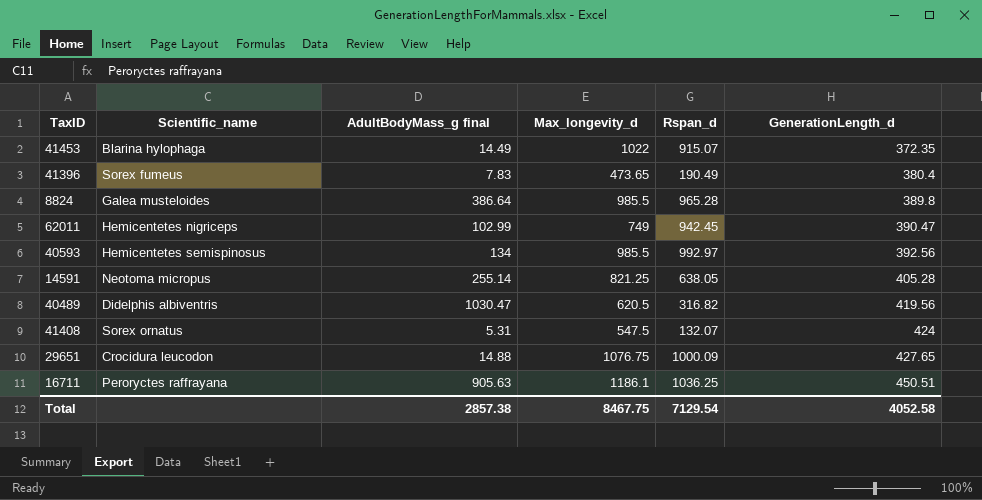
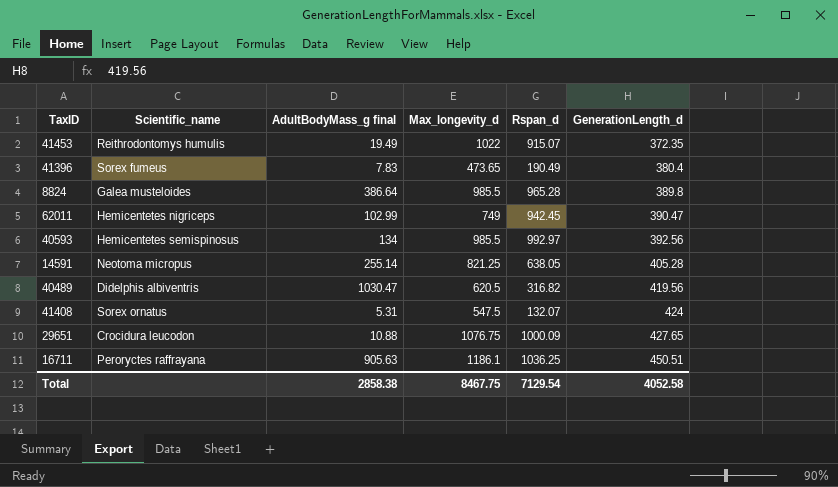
41453 | Scientific_name: Blarina hylophaga -> Reithrodontomys humulis
41453 | AdultBodyMass_g final: 14.49 -> 19.49
29651 | AdultBodyMass_g final: 14.88 -> 10.88
Total | AdultBodyMass_g final: 2857.38 -> 2858.38

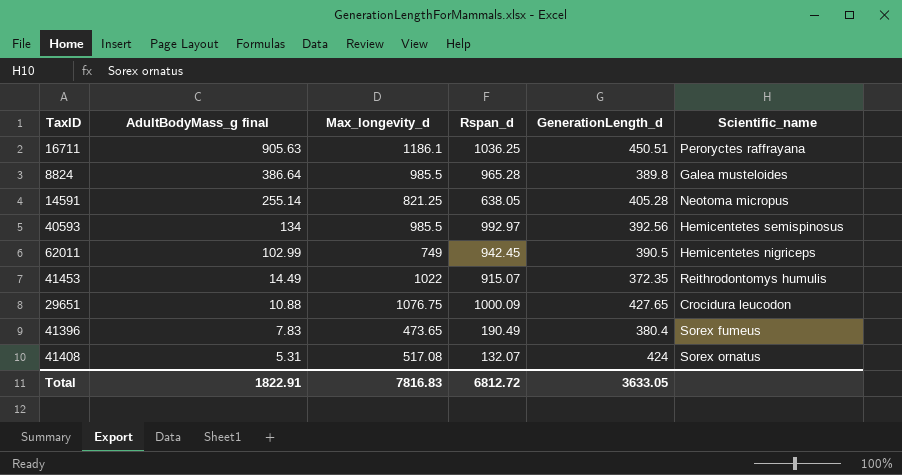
row order: GenerationLength_d ascending -> AdultBodyMass_g final descending
column Scientific_name | position: 2 -> 6
row 40489: Didelphis albiventris | 1030.47 | 620.5 | 316.82 | 419.56 -> none
62011 | GenerationLength_d: 390.47 -> 390.5
41453 | AdultBodyMass_g final: 19.49 -> 14.49
41408 | Max_longevity_d: 547.5 -> 517.08
Total | AdultBodyMass_g final: 2858.38 -> 1822.91
Total | Max_longevity_d: 8467.75 -> 7816.83
Total | Rspan_d: 7129.54 -> 6812.72
Total | GenerationLength_d: 4052.58 -> 3633.05

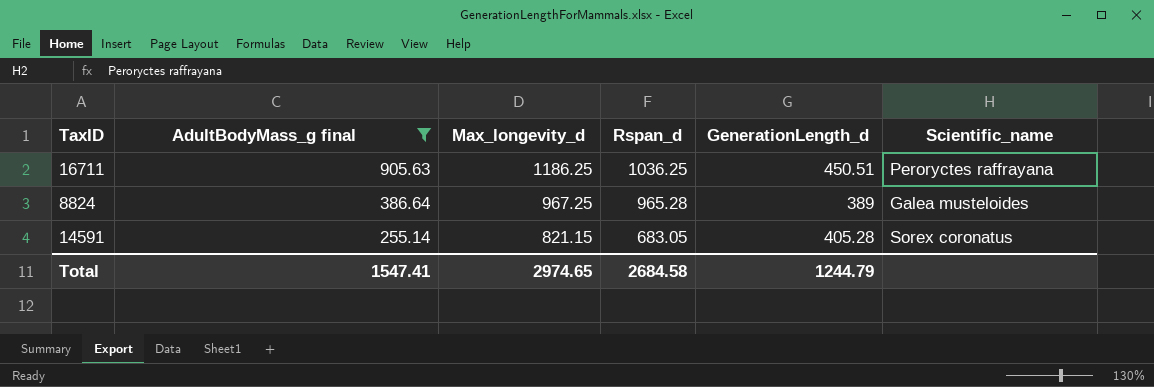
filter: none -> AdultBodyMass_g final >= 255.14
16711 | Max_longevity_d: 1186.1 -> 1186.25
8824 | Max_longevity_d: 985.5 -> 967.25
8824 | GenerationLength_d: 389.8 -> 389
14591 | Max_longevity_d: 821.25 -> 821.15
14591 | Rspan_d: 638.05 -> 683.05
14591 | Scientific_name: Neotoma micropus -> Sorex coronatus
Total | AdultBodyMass_g final: 1822.91 -> 1547.41
Total | Max_longevity_d: 7816.83 -> 2974.65
Total | Rspan_d: 6812.72 -> 2684.58
Total | GenerationLength_d: 3633.05 -> 1244.79

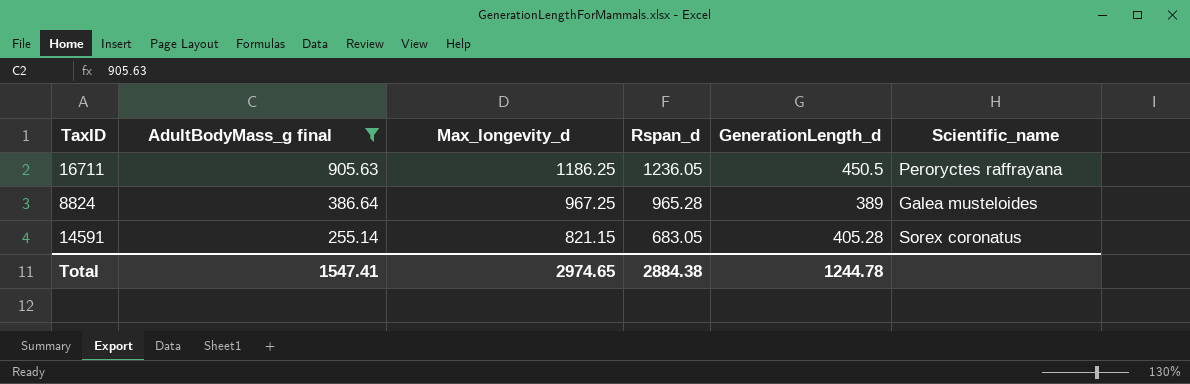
16711 | Rspan_d: 1036.25 -> 1236.05
16711 | GenerationLength_d: 450.51 -> 450.5
Total | Rspan_d: 2684.58 -> 2884.38
Total | GenerationLength_d: 1244.79 -> 1244.78

